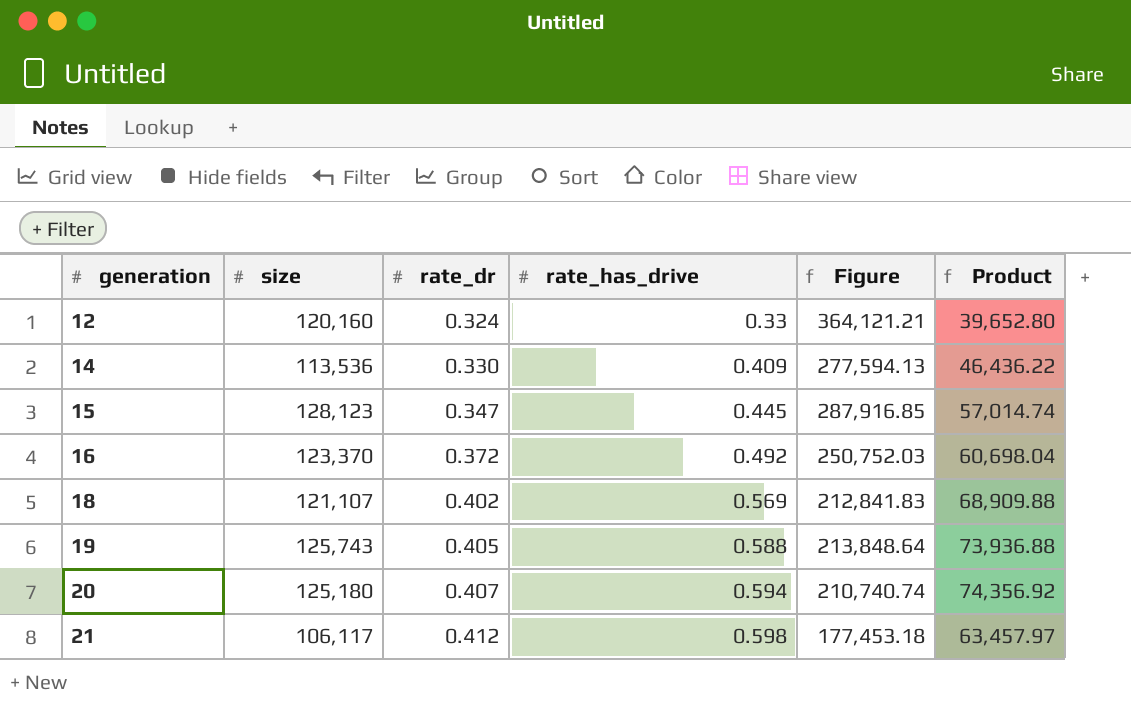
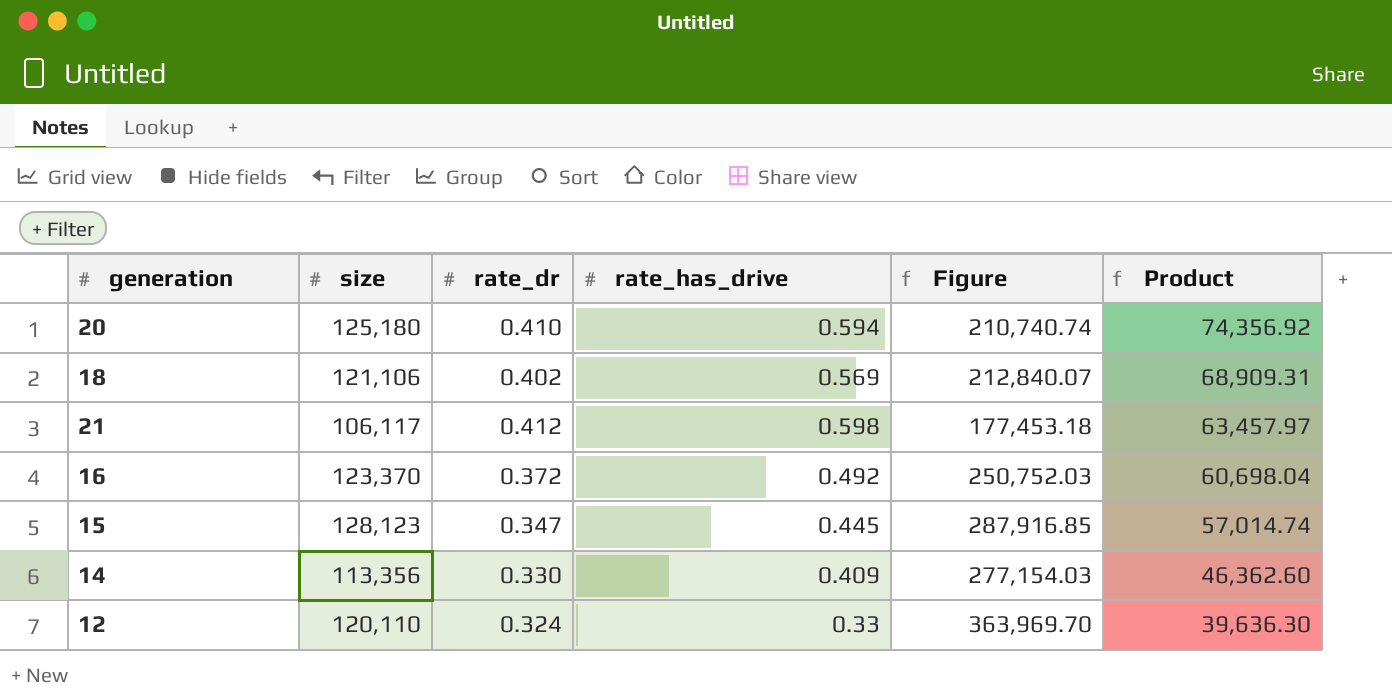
row order: generation ascending -> Product descending
row 19: 125,743 | 0.405 | 0.588 | 213,848.64 | 73,936.88 -> none
20 | rate_dr: 0.407 -> 0.410
18 | size: 121,107 -> 121,106
18 | Figure: 212,841.83 -> 212,840.07
18 | Product: 68,909.88 -> 68,909.31
14 | size: 113,536 -> 113,356
14 | Figure: 277,594.13 -> 277,154.03
14 | Product: 46,436.22 -> 46,362.60
12 | size: 120,160 -> 120,110
12 | Figure: 364,121.21 -> 363,969.70
12 | Product: 39,652.80 -> 39,636.30

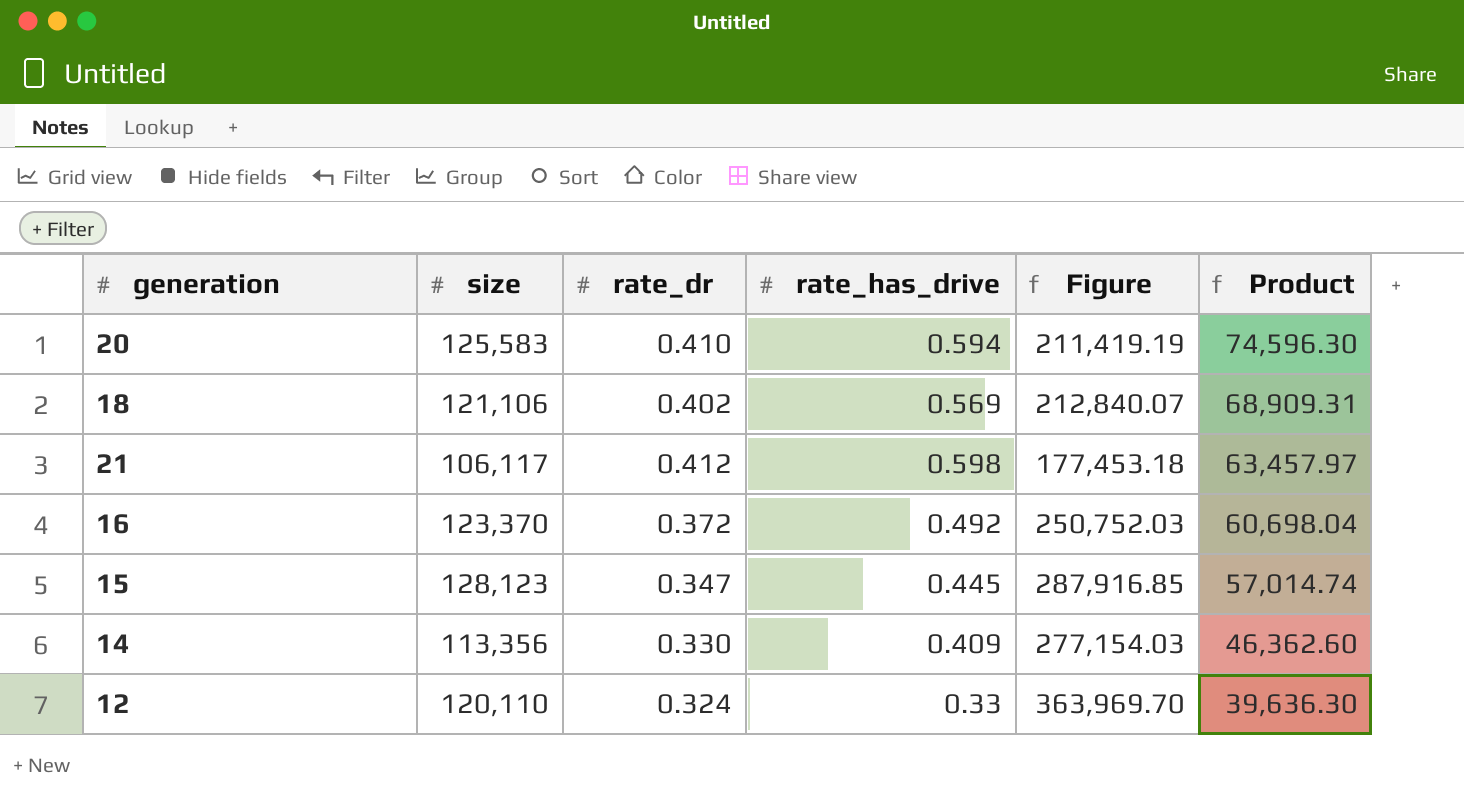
20 | size: 125,180 -> 125,583
20 | Figure: 210,740.74 -> 211,419.19
20 | Product: 74,356.92 -> 74,596.30

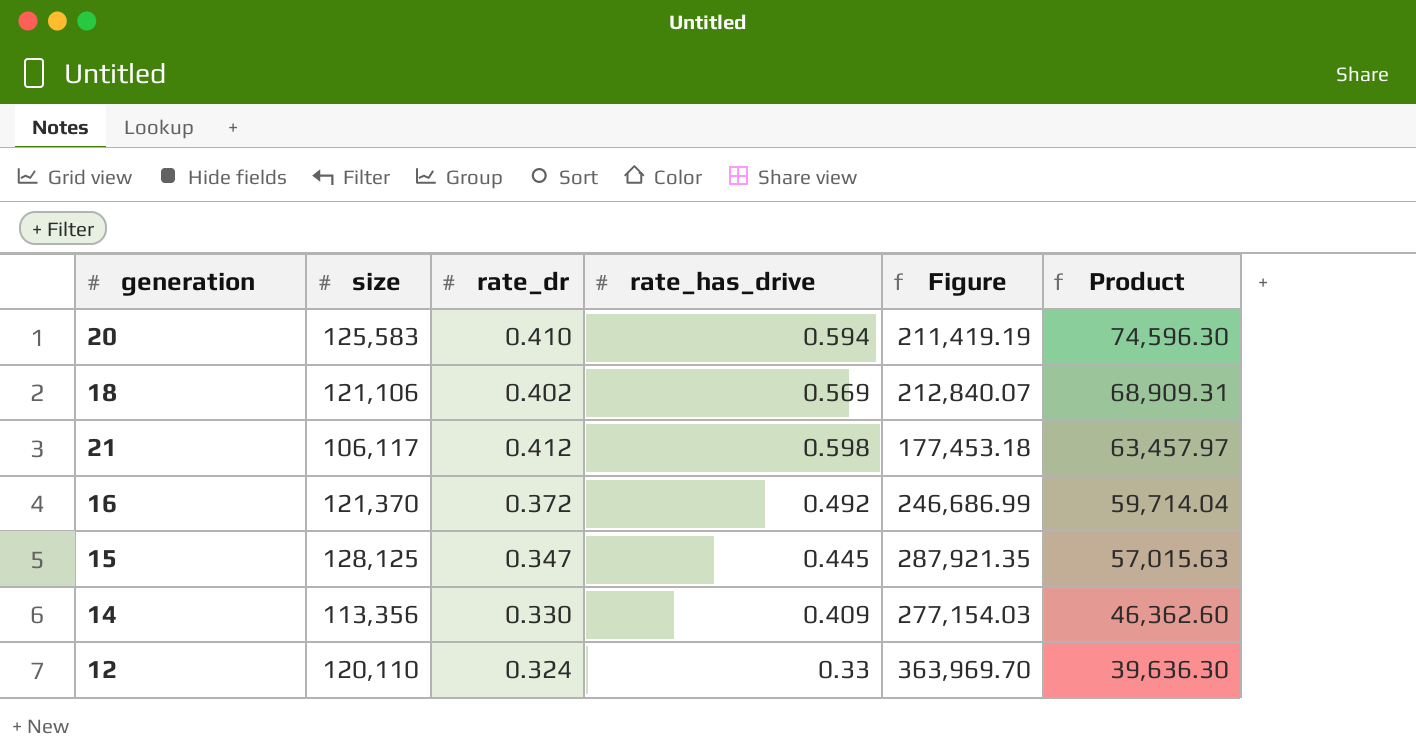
16 | size: 123,370 -> 121,370
16 | Figure: 250,752.03 -> 246,686.99
16 | Product: 60,698.04 -> 59,714.04
15 | size: 128,123 -> 128,125
15 | Figure: 287,916.85 -> 287,921.35
15 | Product: 57,014.74 -> 57,015.63

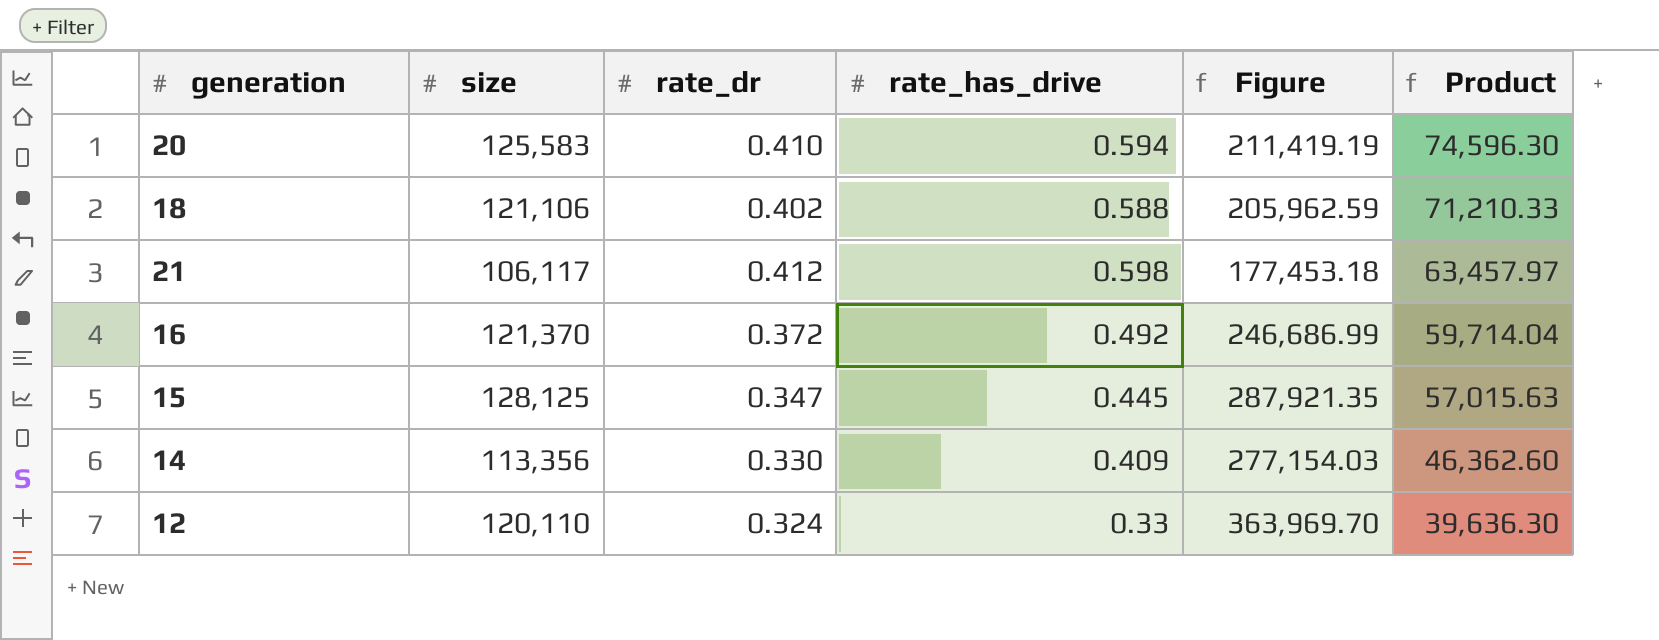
18 | rate_has_drive: 0.569 -> 0.588
18 | Figure: 212,840.07 -> 205,962.59
18 | Product: 68,909.31 -> 71,210.33

